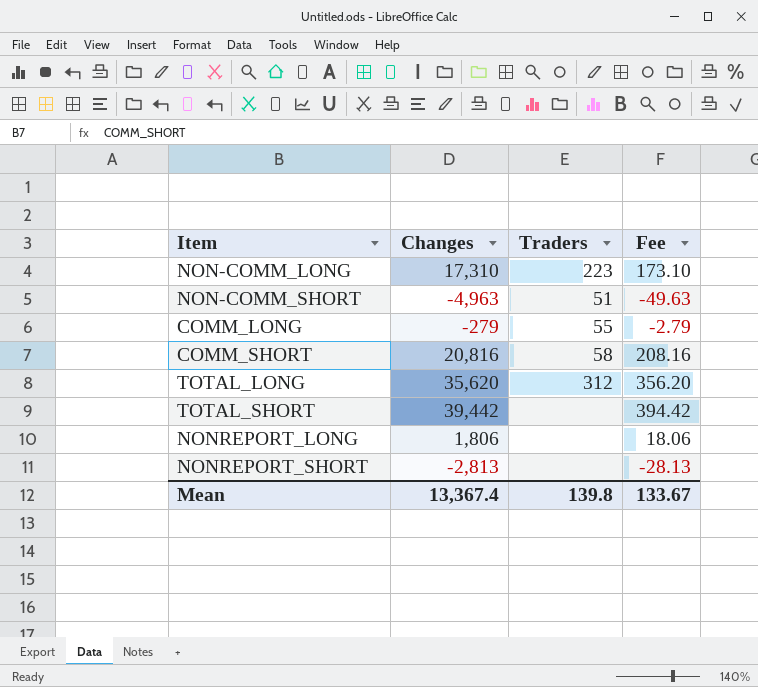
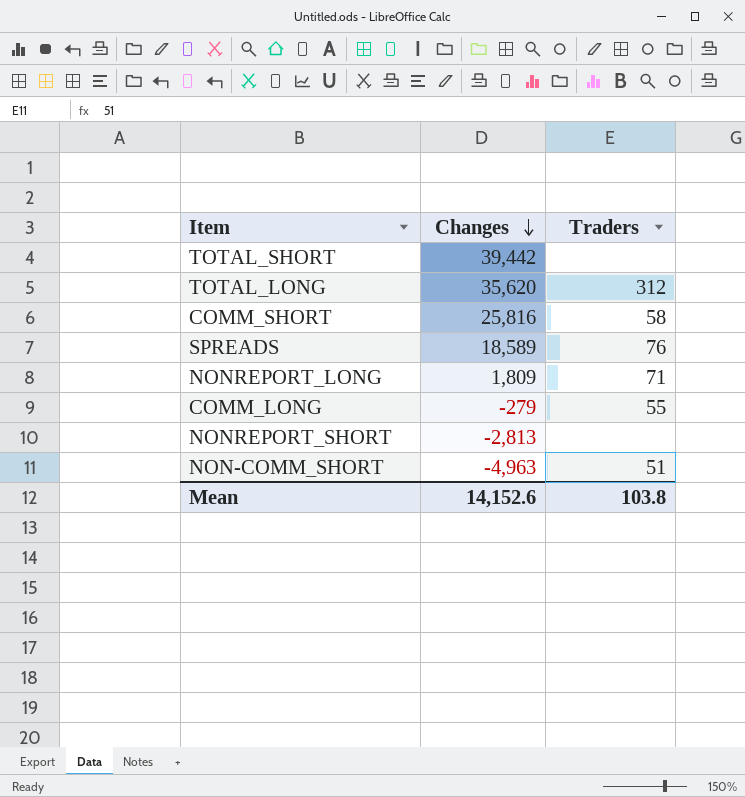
row order: none -> Changes descending
column Fee | formula: [Changes] * 0.01 -> none
row NON-COMM_LONG: 17,310 | 223 | 173.10 -> none
COMM_SHORT | Changes: 20,816 -> 25,816
row SPREADS: none -> 18,589 | 76
NONREPORT_LONG | Changes: 1,806 -> 1,809
NONREPORT_LONG | Traders: none -> 71
Mean | Changes: 13,367.4 -> 14,152.6
Mean | Traders: 139.8 -> 103.8

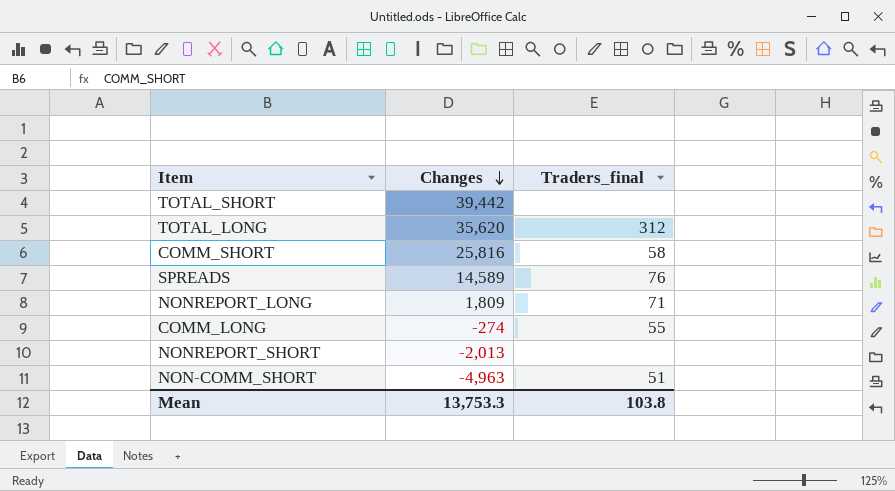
column name: Traders -> Traders_final
SPREADS | Changes: 18,589 -> 14,589
COMM_LONG | Changes: -279 -> -274
NONREPORT_SHORT | Changes: -2,813 -> -2,013
Mean | Changes: 14,152.6 -> 13,753.3

